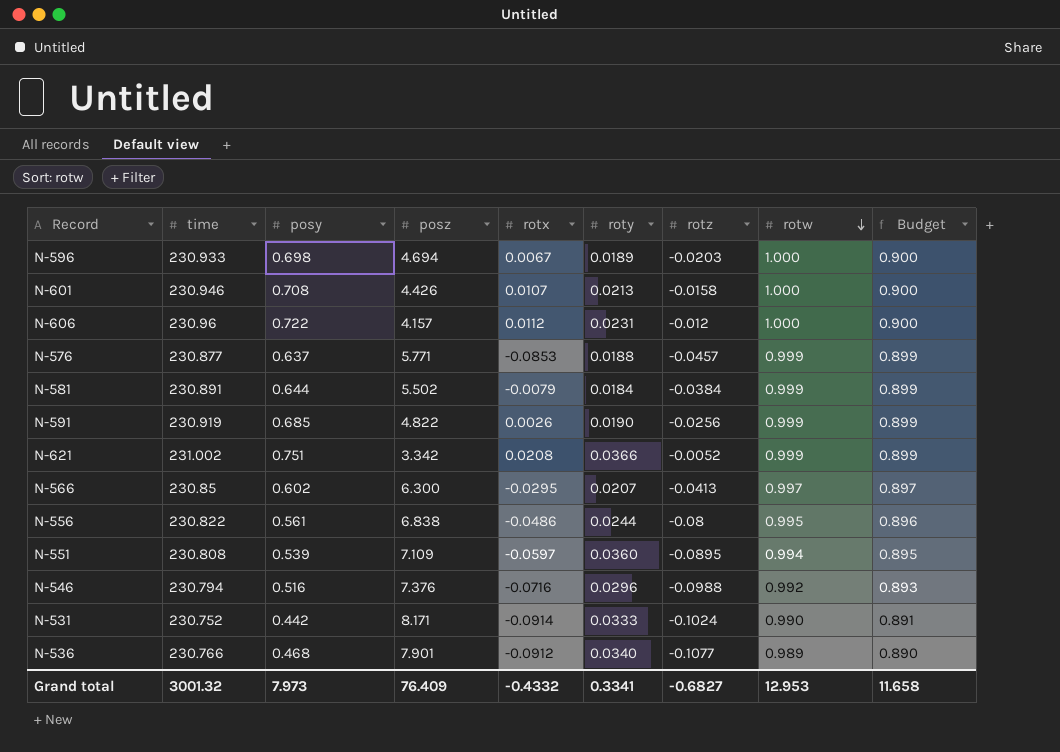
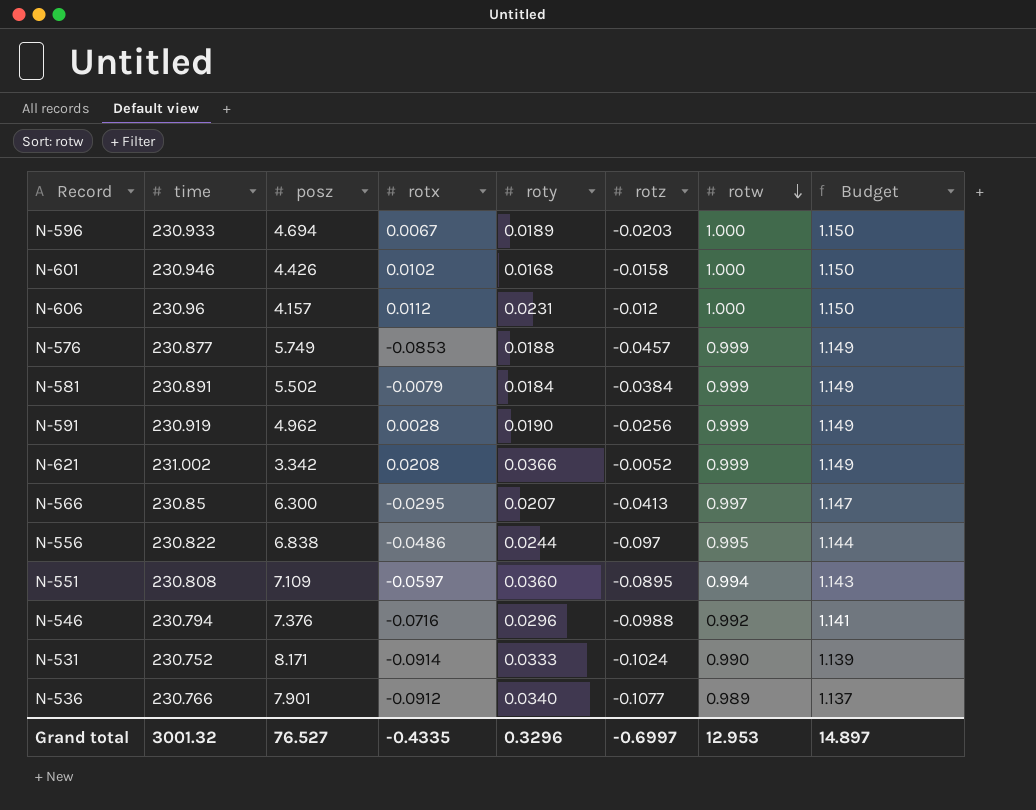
column posy | position: 3 -> none
column Budget | formula: [rotw] * 0.9 -> [rotw] * 1.15
N-601 | rotx: 0.0107 -> 0.0102
N-601 | roty: 0.0213 -> 0.0168
N-576 | posz: 5.771 -> 5.749
N-591 | posz: 4.822 -> 4.962
N-591 | rotx: 0.0026 -> 0.0028
N-556 | rotz: -0.08 -> -0.097
Grand total | posz: 76.409 -> 76.527
Grand total | rotx: -0.4332 -> -0.4335
Grand total | roty: 0.3341 -> 0.3296
Grand total | rotz: -0.6827 -> -0.6997
Grand total | Budget: 11.658 -> 14.897

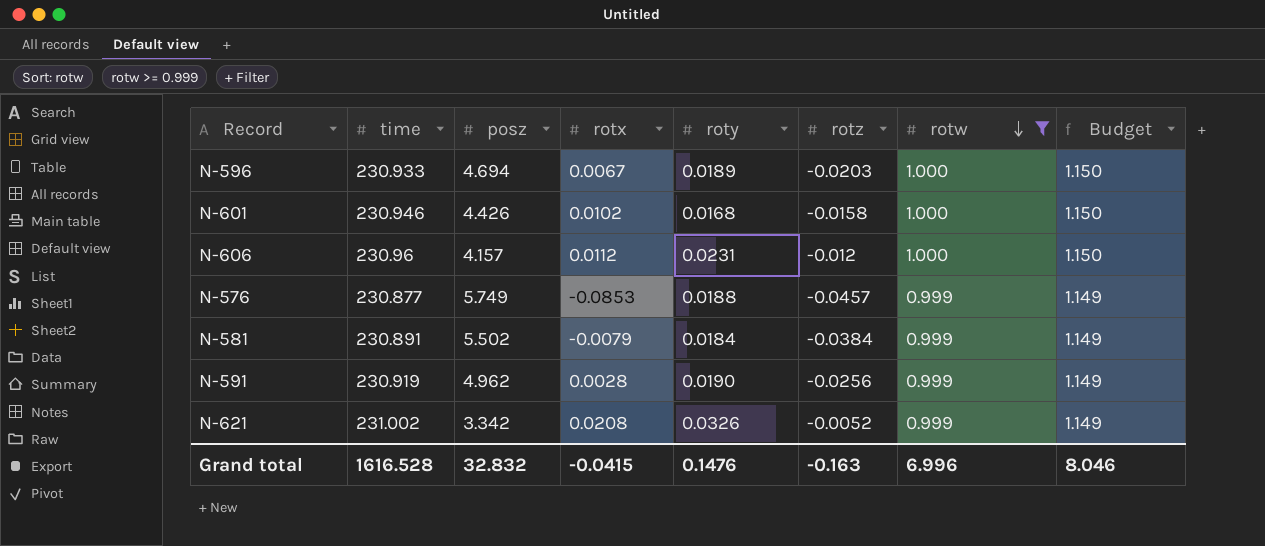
filter: none -> rotw >= 0.999
N-621 | roty: 0.0366 -> 0.0326
Grand total | time: 3001.32 -> 1616.528
Grand total | posz: 76.527 -> 32.832
Grand total | rotx: -0.4335 -> -0.0415
Grand total | roty: 0.3296 -> 0.1476
Grand total | rotz: -0.6997 -> -0.163
Grand total | rotw: 12.953 -> 6.996
Grand total | Budget: 14.897 -> 8.046

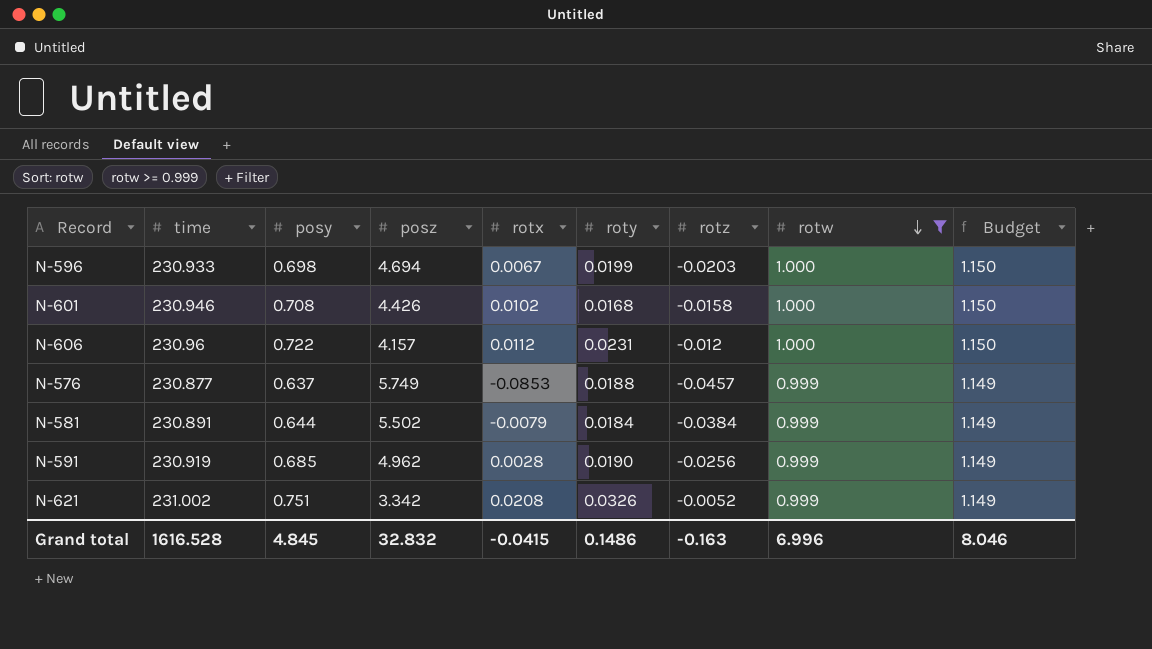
column posy | position: none -> 3
N-596 | roty: 0.0189 -> 0.0199
Grand total | roty: 0.1476 -> 0.1486

